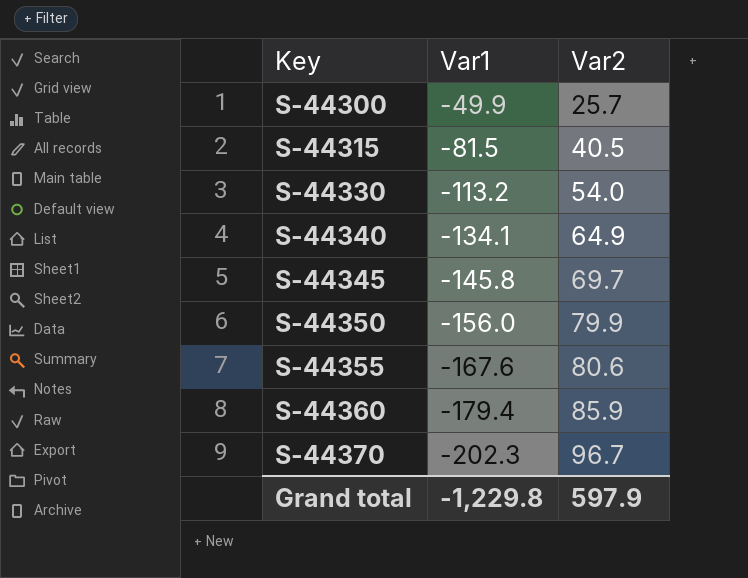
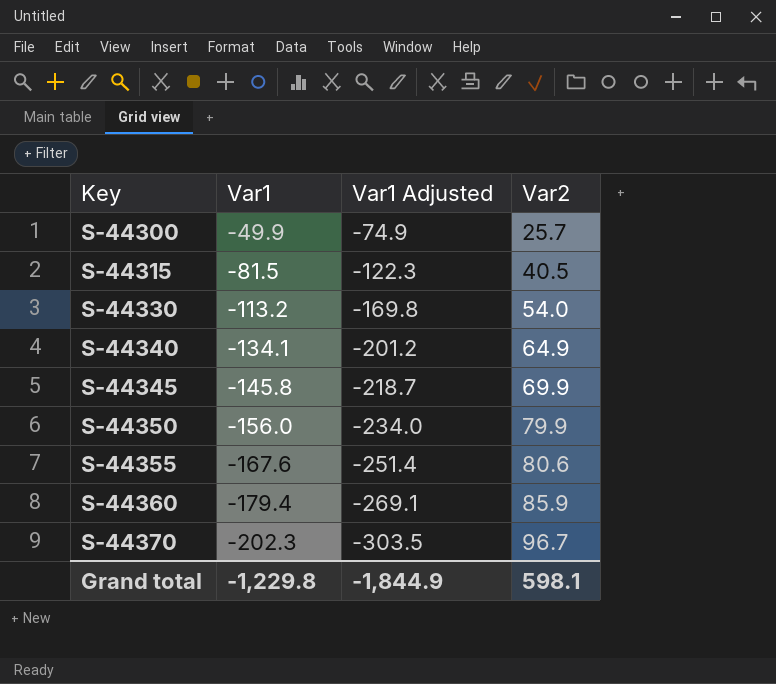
column Var1 Adjusted | formula: none -> [Var1] * 1.5
S-44345 | Var2: 69.7 -> 69.9
Grand total | Var2: 597.9 -> 598.1

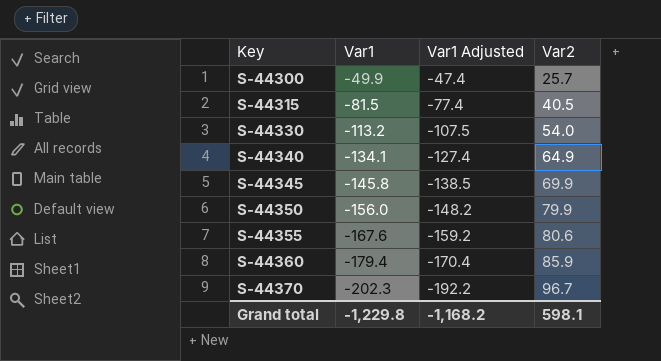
column Var1 Adjusted | formula: [Var1] * 1.5 -> [Var1] * 0.95
Grand total | Var1 Adjusted: -1,844.9 -> -1,168.2

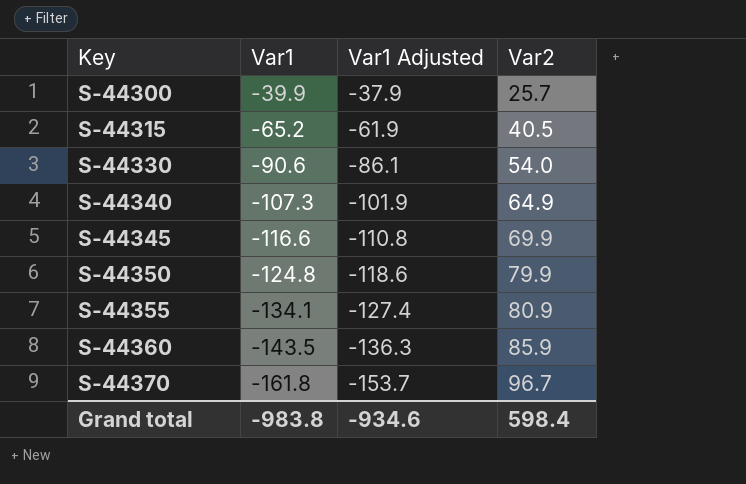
S-44300 | Var1: -49.9 -> -39.9
S-44300 | Var1 Adjusted: -47.4 -> -37.9
S-44315 | Var1: -81.5 -> -65.2
S-44315 | Var1 Adjusted: -77.4 -> -61.9
S-44330 | Var1: -113.2 -> -90.6
S-44330 | Var1 Adjusted: -107.5 -> -86.1
S-44340 | Var1: -134.1 -> -107.3
S-44340 | Var1 Adjusted: -127.4 -> -101.9
S-44345 | Var1: -145.8 -> -116.6
S-44345 | Var1 Adjusted: -138.5 -> -110.8
S-44350 | Var1: -156.0 -> -124.8
S-44350 | Var1 Adjusted: -148.2 -> -118.6
S-44355 | Var1: -167.6 -> -134.1
S-44355 | Var1 Adjusted: -159.2 -> -127.4
S-44355 | Var2: 80.6 -> 80.9
S-44360 | Var1: -179.4 -> -143.5
S-44360 | Var1 Adjusted: -170.4 -> -136.3
S-44370 | Var1: -202.3 -> -161.8
S-44370 | Var1 Adjusted: -192.2 -> -153.7
Grand total | Var1: -1,229.8 -> -983.8
Grand total | Var1 Adjusted: -1,168.2 -> -934.6
Grand total | Var2: 598.1 -> 598.4

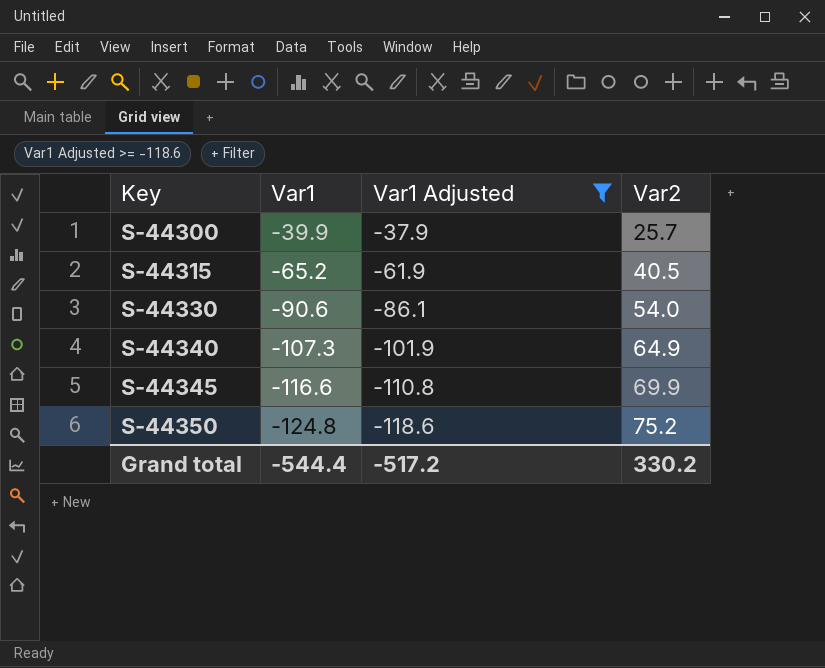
filter: none -> Var1 Adjusted >= -118.6
S-44350 | Var2: 79.9 -> 75.2
Grand total | Var1: -983.8 -> -544.4
Grand total | Var1 Adjusted: -934.6 -> -517.2
Grand total | Var2: 598.4 -> 330.2

